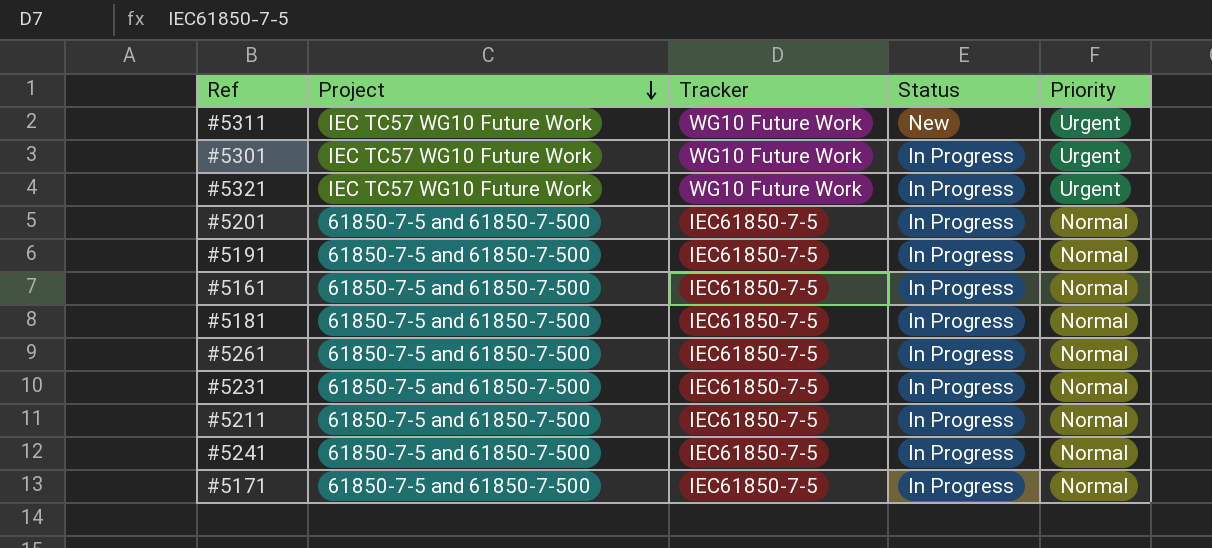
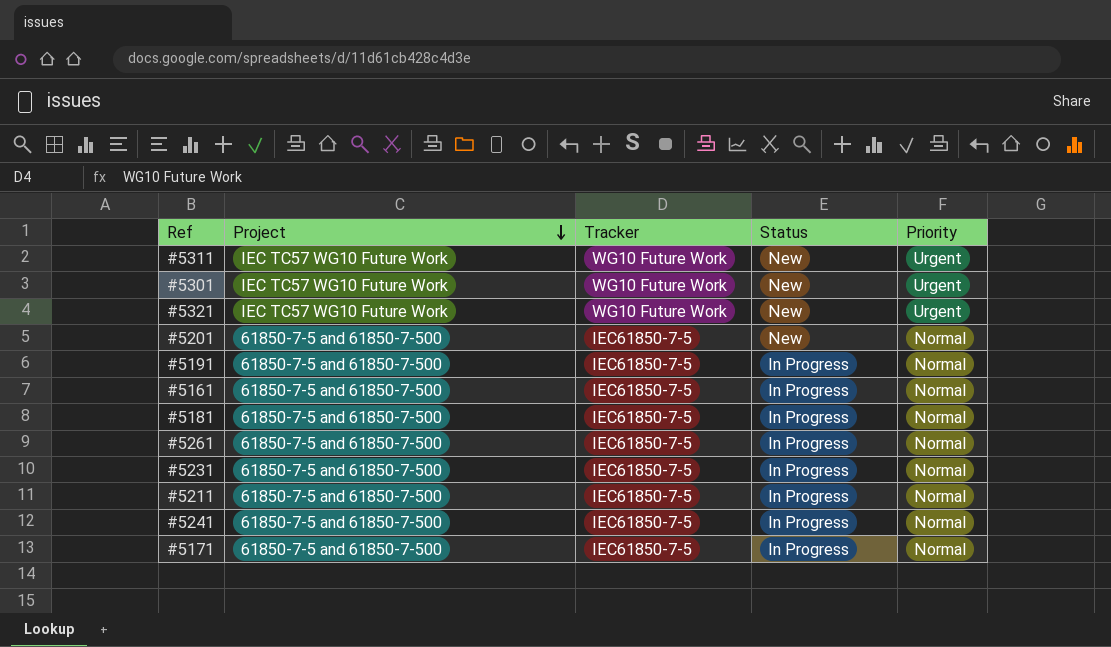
#5301 | Status: In Progress -> New
#5321 | Status: In Progress -> New
#5201 | Status: In Progress -> New

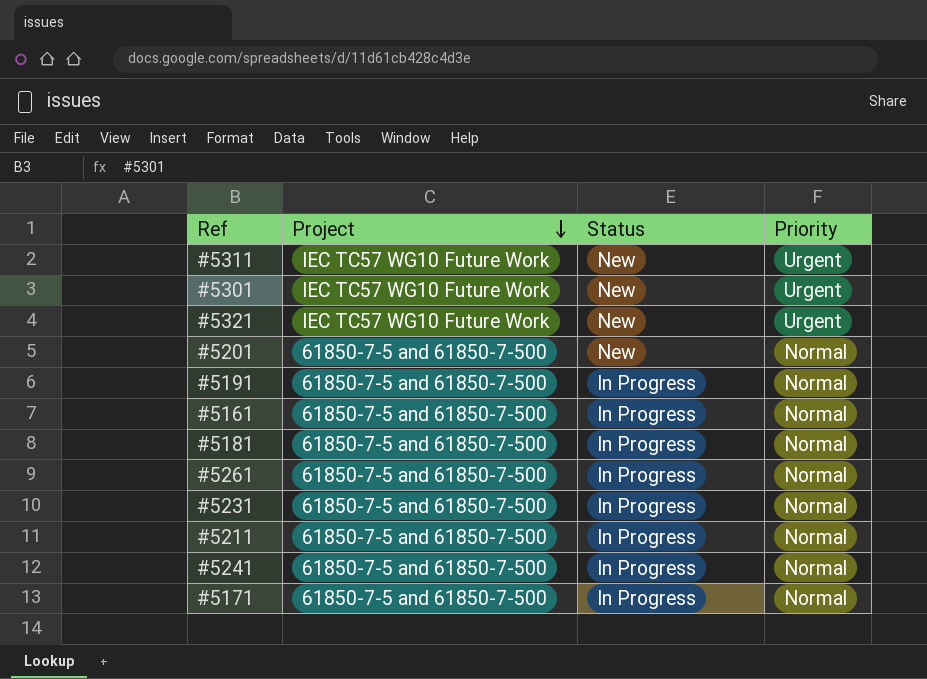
column Tracker | position: 3 -> none

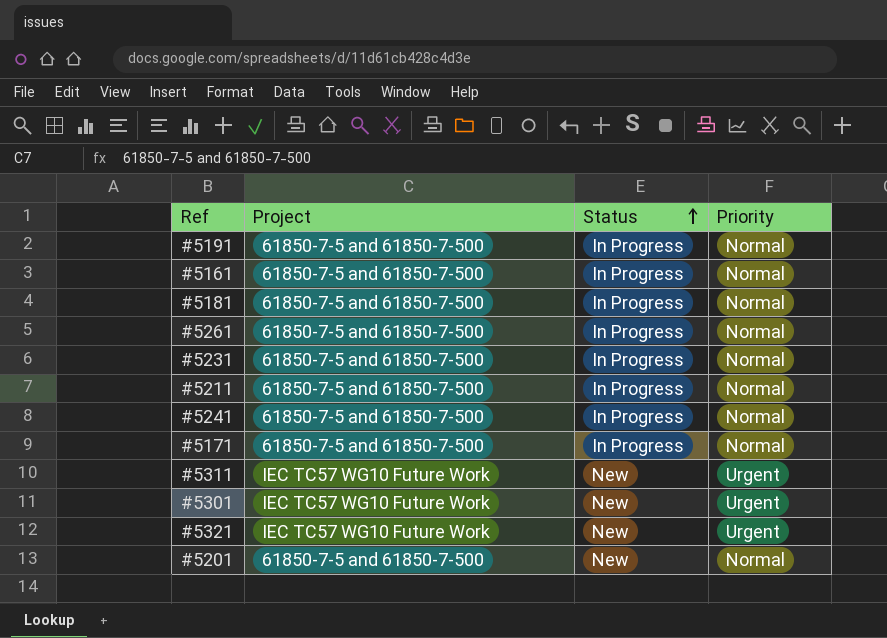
row order: Project descending -> Status ascending

